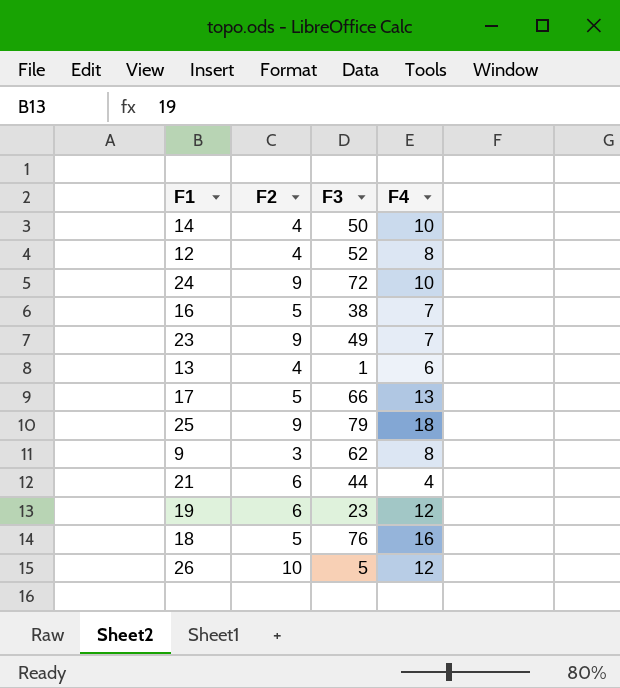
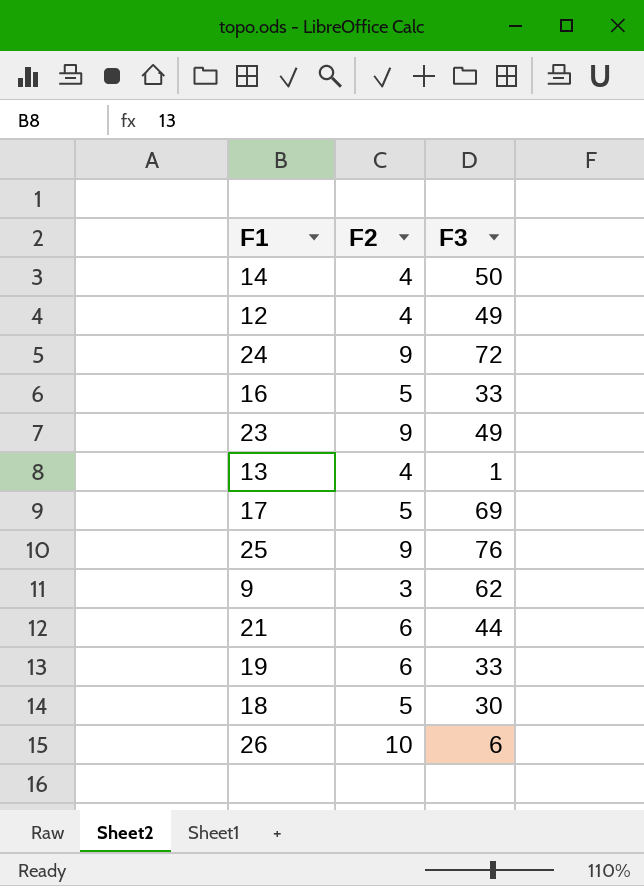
column F4 | position: 4 -> none
12 | F3: 52 -> 49
16 | F3: 38 -> 33
17 | F3: 66 -> 69
25 | F3: 79 -> 76
19 | F3: 23 -> 33
18 | F3: 76 -> 30
26 | F3: 5 -> 6

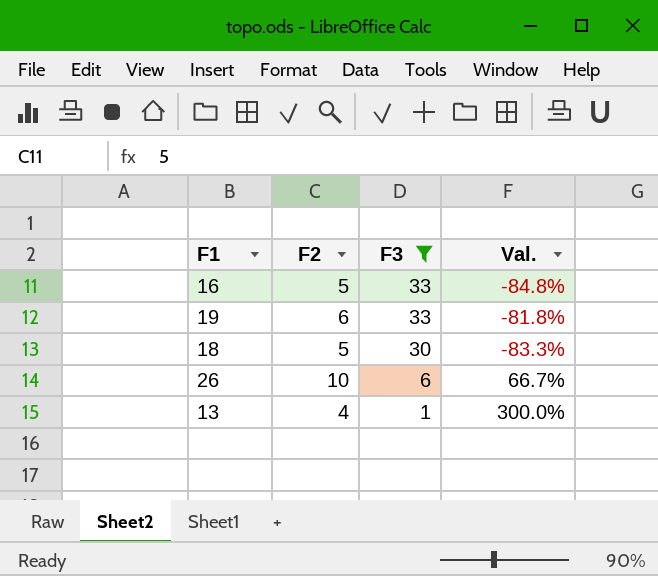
filter: none -> F3 <= 33
row order: none -> F3 descending
column Val. | formula: none -> ([F2] - [F3]) / [F3]

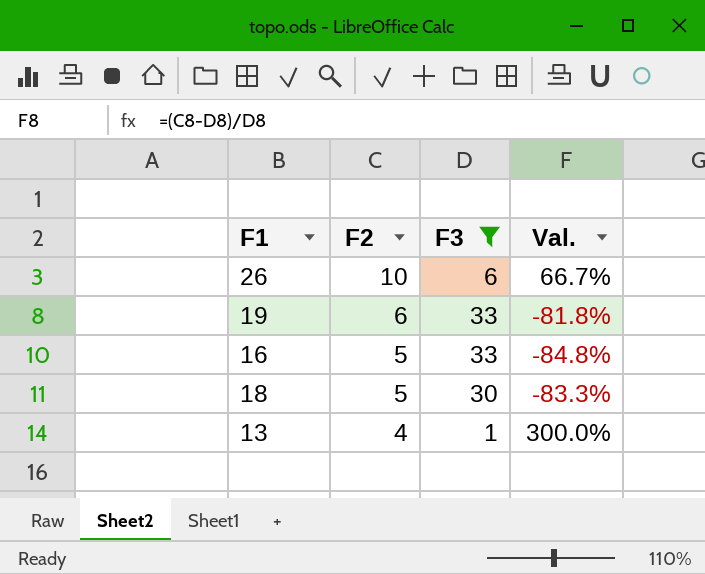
row order: F3 descending -> F2 descending

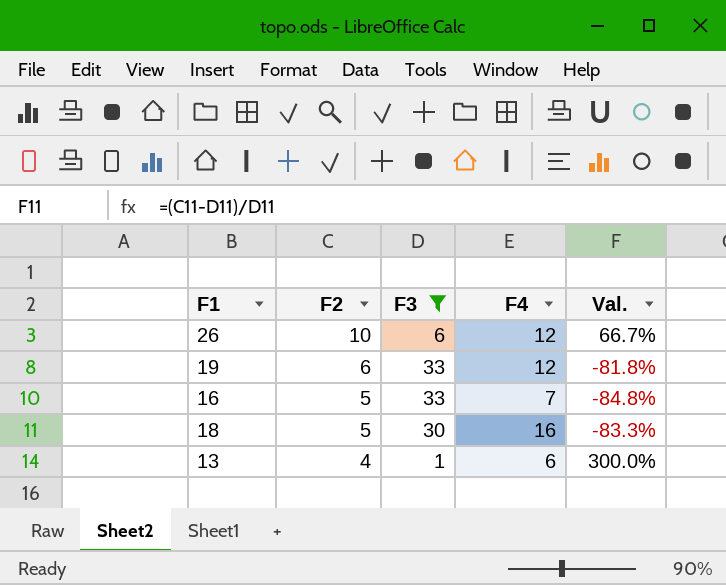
column F4 | position: none -> 4

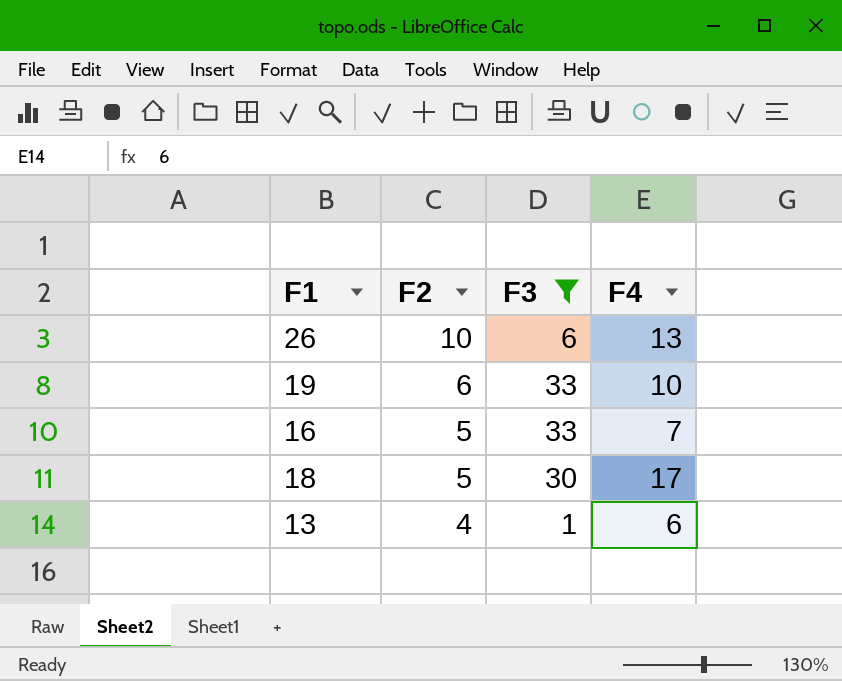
column Val. | formula: ([F2] - [F3]) / [F3] -> none
26 | F4: 12 -> 13
19 | F4: 12 -> 10
18 | F4: 16 -> 17

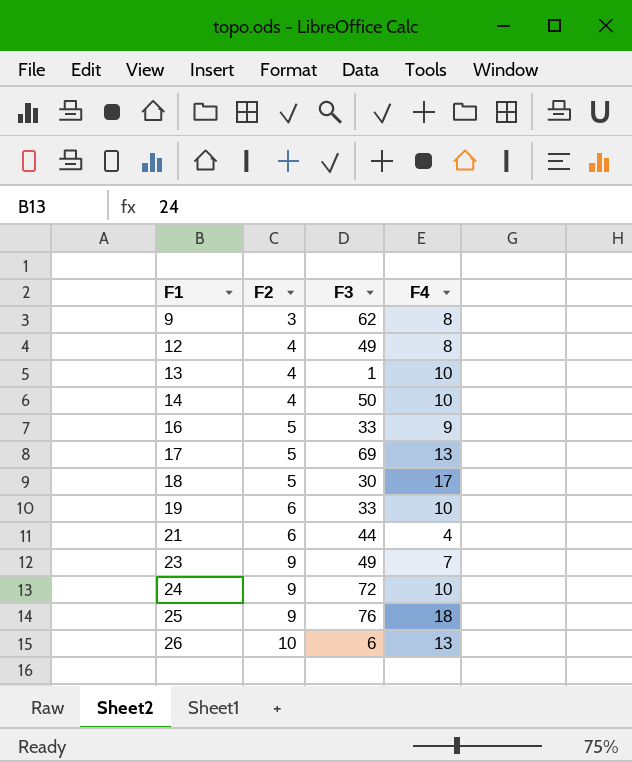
filter: F3 <= 33 -> none
row order: F2 descending -> F1 ascending
13 | F4: 6 -> 10
16 | F4: 7 -> 9

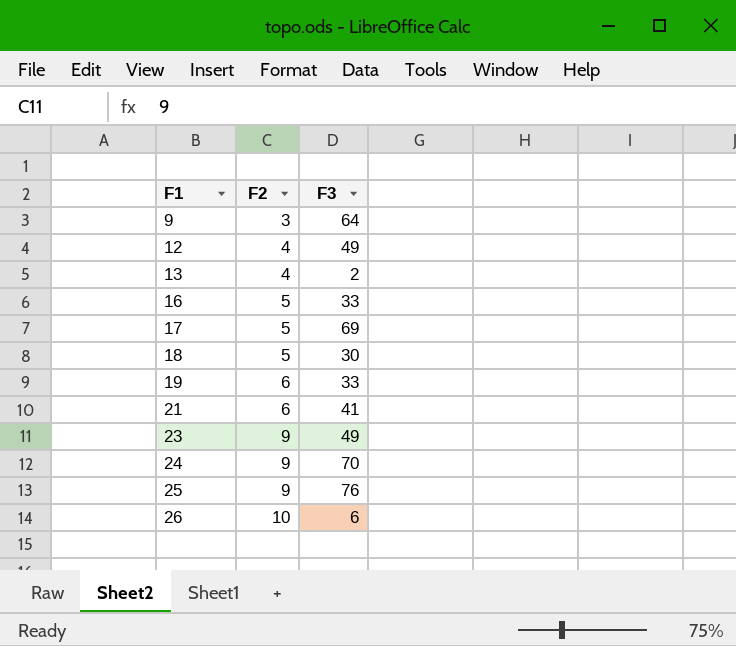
column F4 | position: 4 -> none
row 14: 4 | 50 | 10 -> none
9 | F3: 62 -> 64
13 | F3: 1 -> 2
21 | F3: 44 -> 41
24 | F3: 72 -> 70

